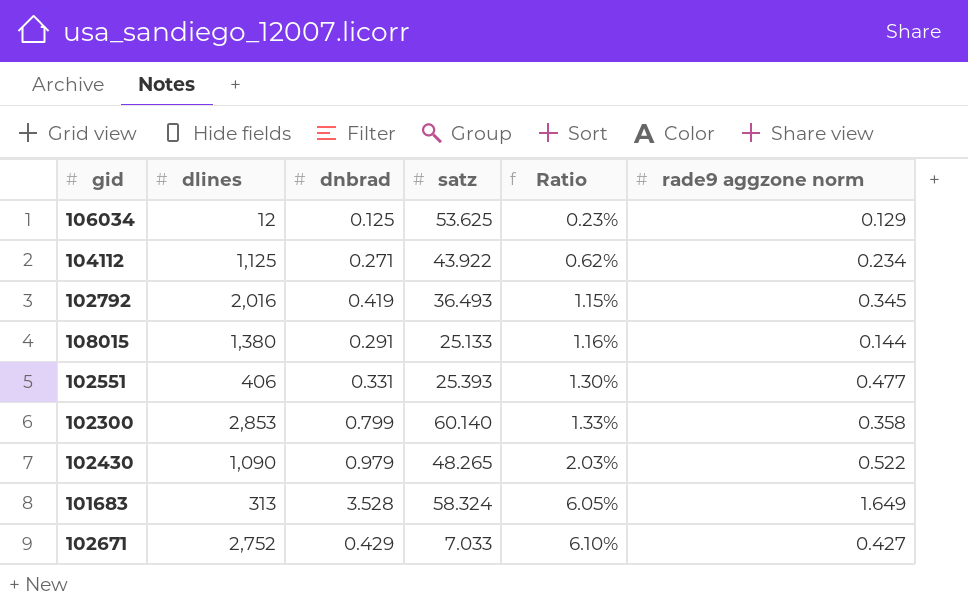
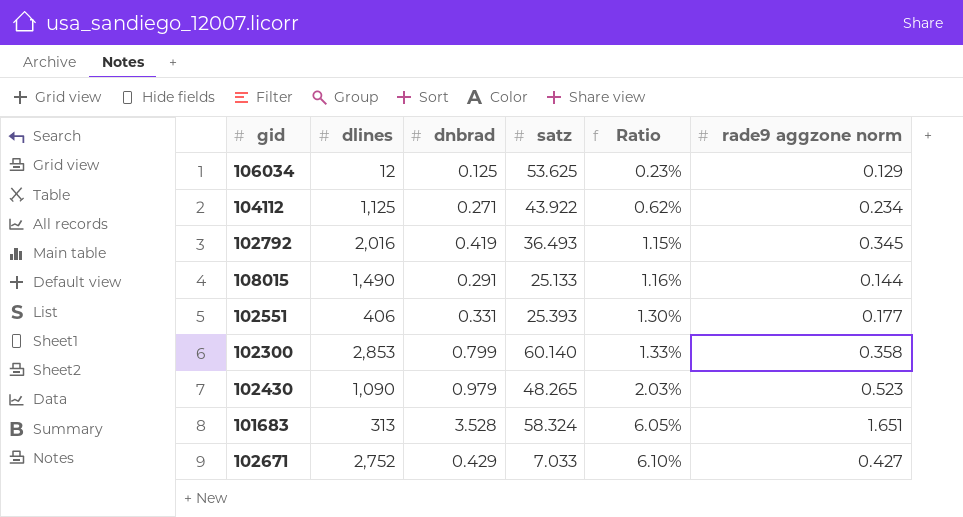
108015 | dlines: 1,380 -> 1,490
102551 | rade9 aggzone norm: 0.477 -> 0.177
102430 | rade9 aggzone norm: 0.522 -> 0.523
101683 | rade9 aggzone norm: 1.649 -> 1.651

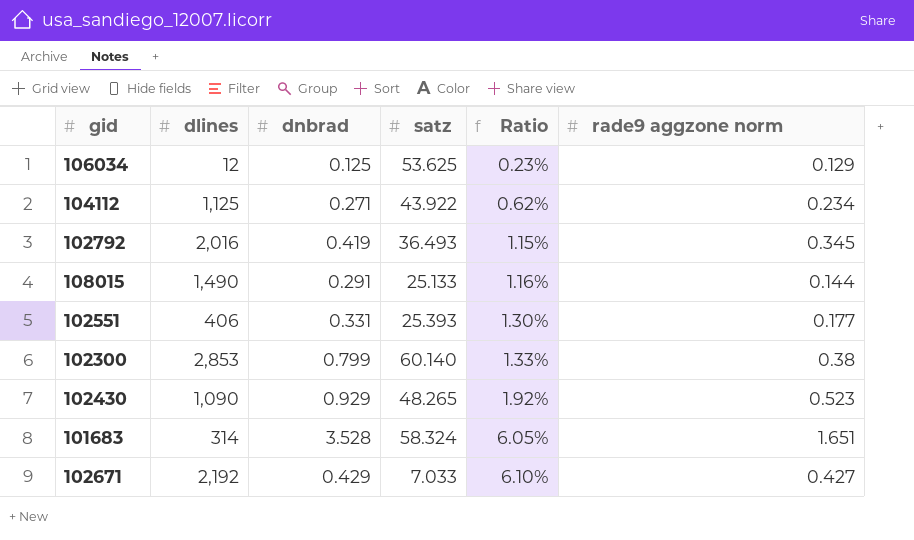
102300 | rade9 aggzone norm: 0.358 -> 0.38
102430 | dnbrad: 0.979 -> 0.929
102430 | Ratio: 2.03% -> 1.92%
101683 | dlines: 313 -> 314
102671 | dlines: 2,752 -> 2,192

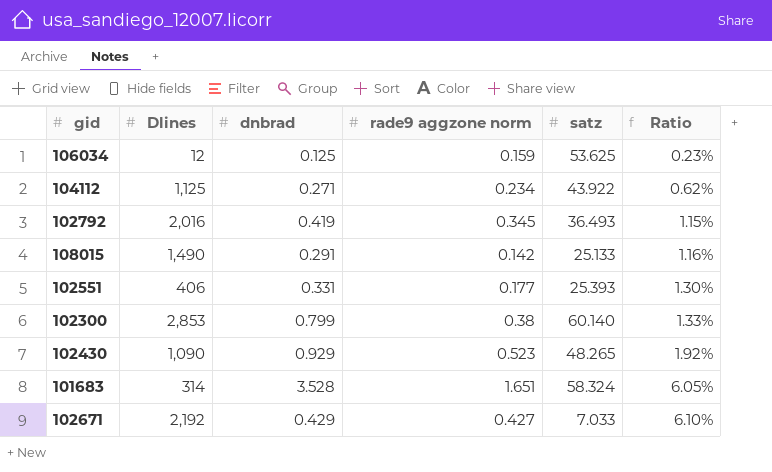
column name: dlines -> Dlines
column rade9 aggzone norm | position: 6 -> 4
106034 | rade9 aggzone norm: 0.129 -> 0.159
108015 | rade9 aggzone norm: 0.144 -> 0.142

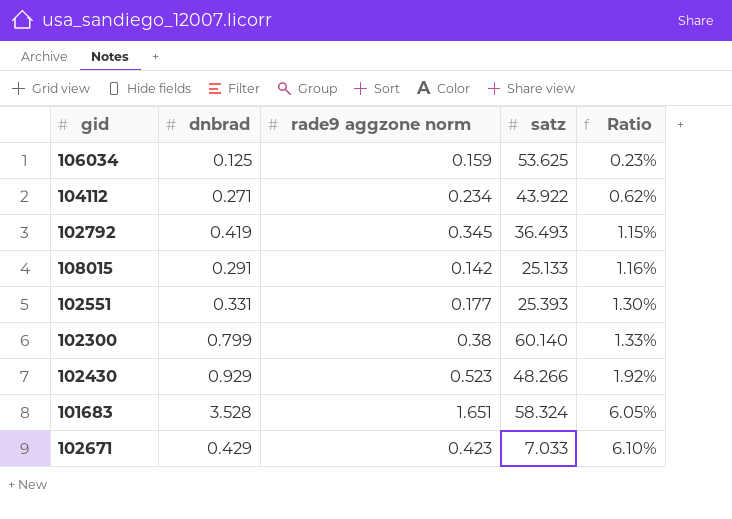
column Dlines | position: 2 -> none
102430 | satz: 48.265 -> 48.266
102671 | rade9 aggzone norm: 0.427 -> 0.423

